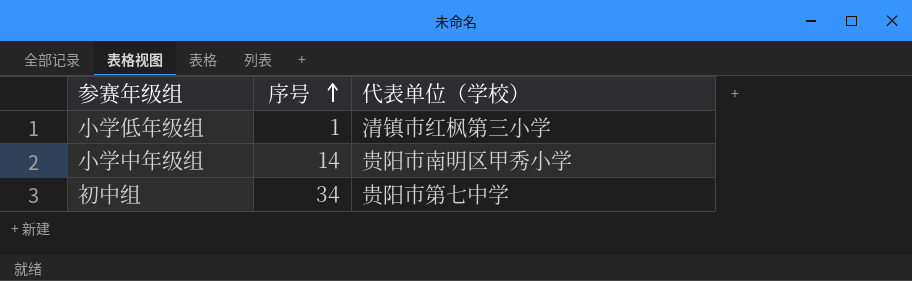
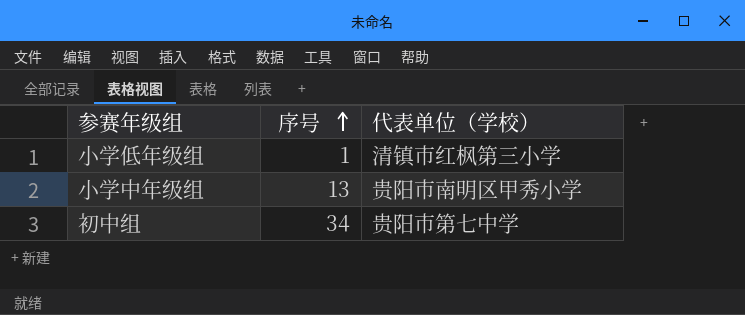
小学中年级组 | 序号: 14 -> 13

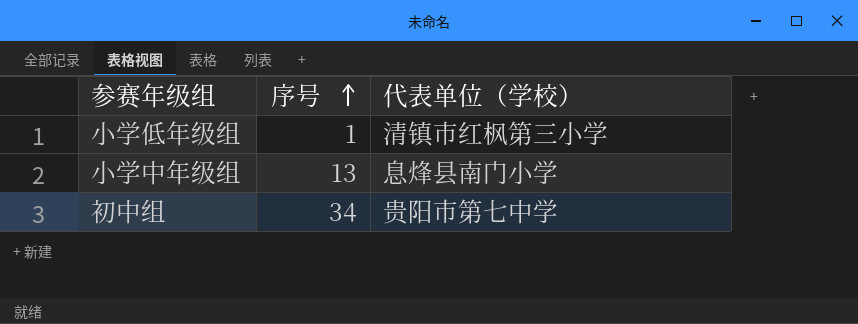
小学中年级组 | 代表单位（学校）: 贵阳市南明区甲秀小学 -> 息烽县南门小学

